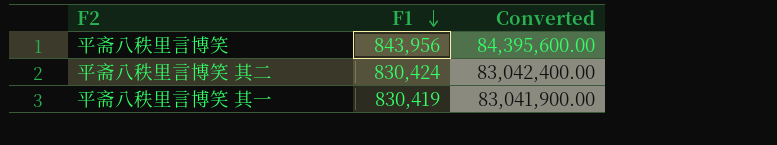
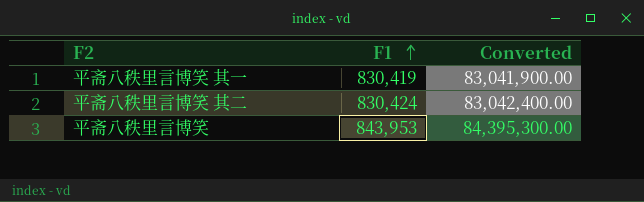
row order: F1 descending -> F1 ascending
平斋八秩里言博笑 | F1: 843,956 -> 843,953
平斋八秩里言博笑 | Converted: 84,395,600.00 -> 84,395,300.00

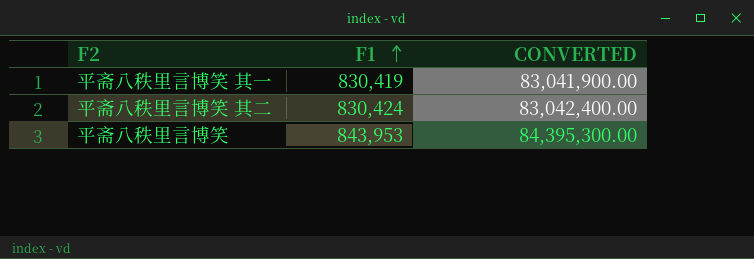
column name: Converted -> CONVERTED

